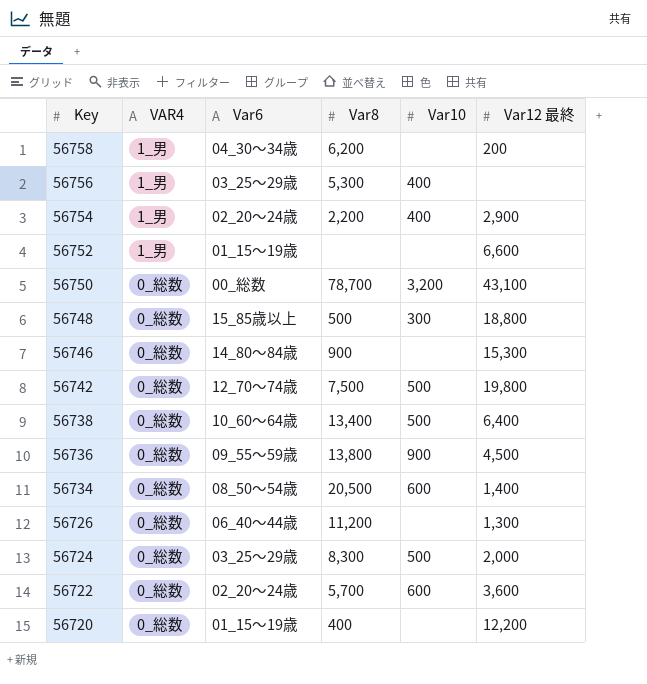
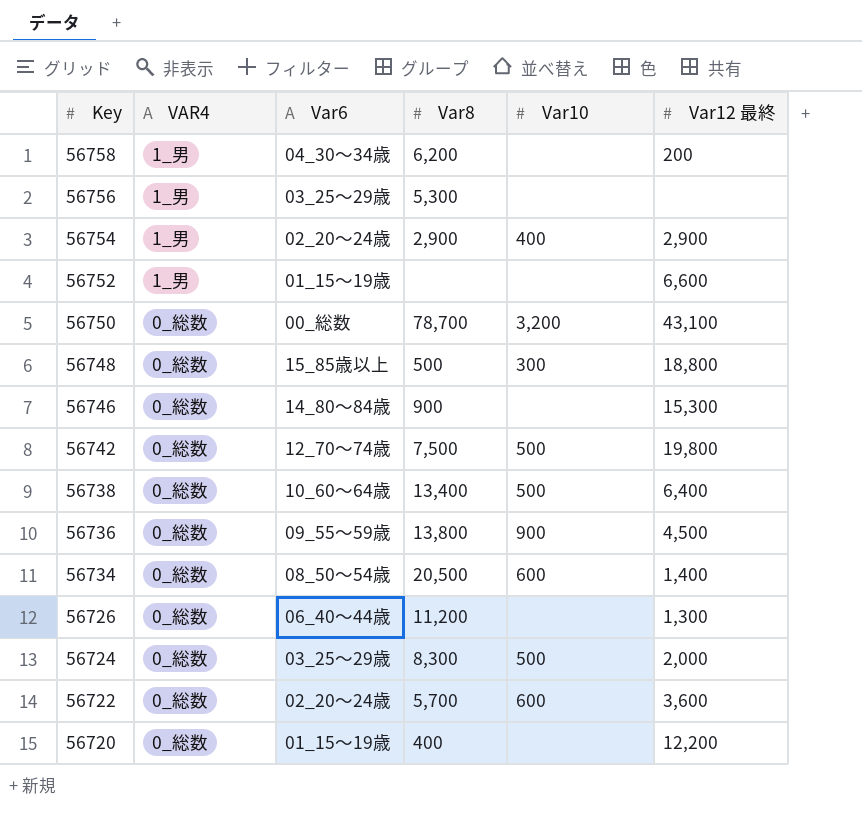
56756 | Var10: 400 -> none
56754 | Var8: 2,200 -> 2,900

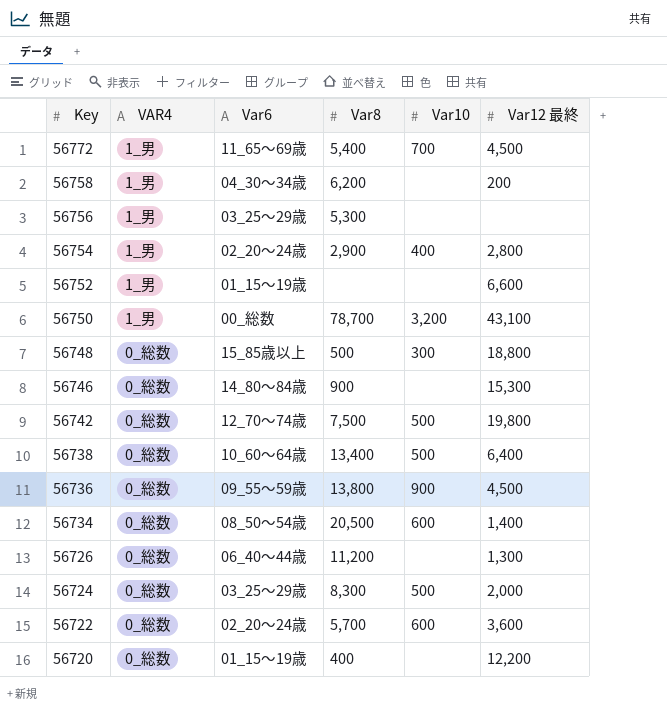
row 56772: none -> 1_男 | 11_65～69歳 | 5,400 | 700 | 4,500
56754 | Var12 最終: 2,900 -> 2,800
56750 | VAR4: 0_総数 -> 1_男

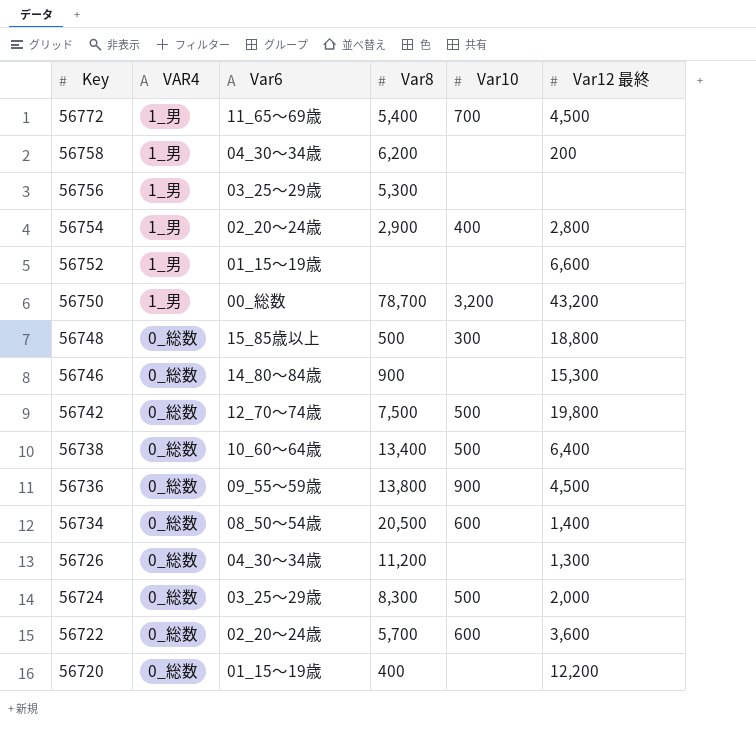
56750 | Var12 最終: 43,100 -> 43,200
56726 | Var6: 06_40～44歳 -> 04_30～34歳

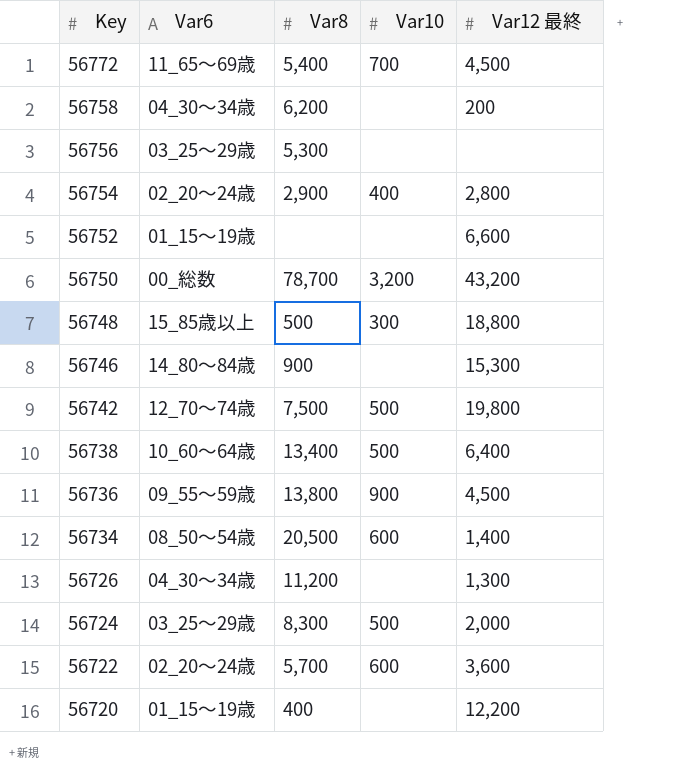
column VAR4 | position: 2 -> none

